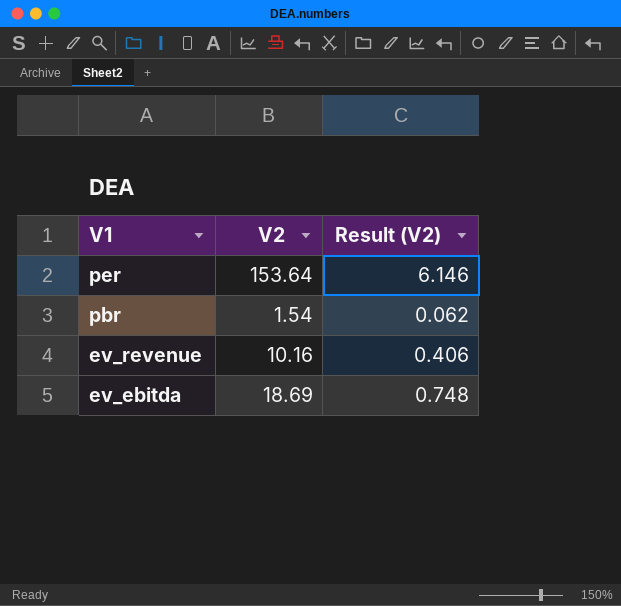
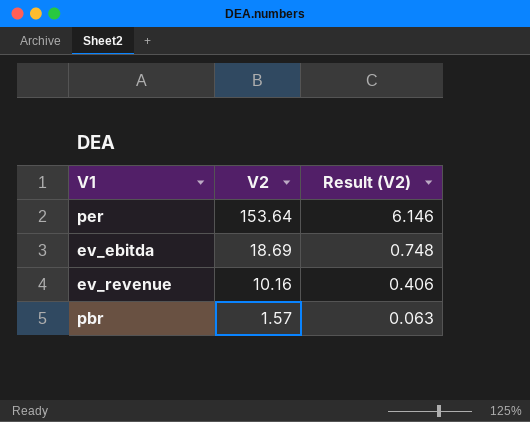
row order: V1 descending -> V2 descending
pbr | V2: 1.54 -> 1.57
pbr | Result (V2): 0.062 -> 0.063

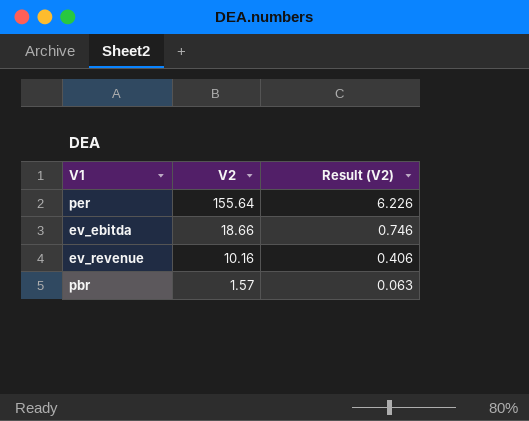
per | V2: 153.64 -> 155.64
per | Result (V2): 6.146 -> 6.226
ev_ebitda | V2: 18.69 -> 18.66
ev_ebitda | Result (V2): 0.748 -> 0.746

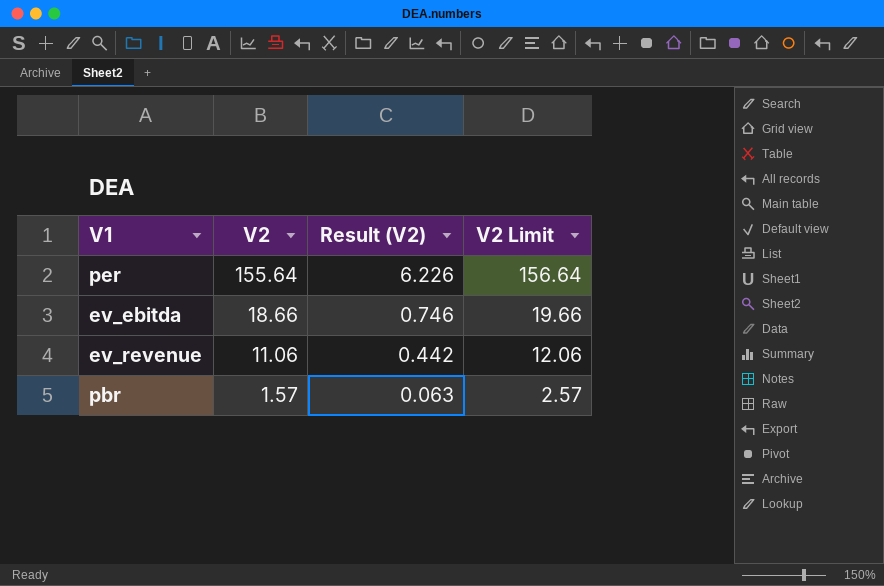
column V2 Limit | formula: none -> [V2] + 1
ev_revenue | V2: 10.16 -> 11.06
ev_revenue | Result (V2): 0.406 -> 0.442

